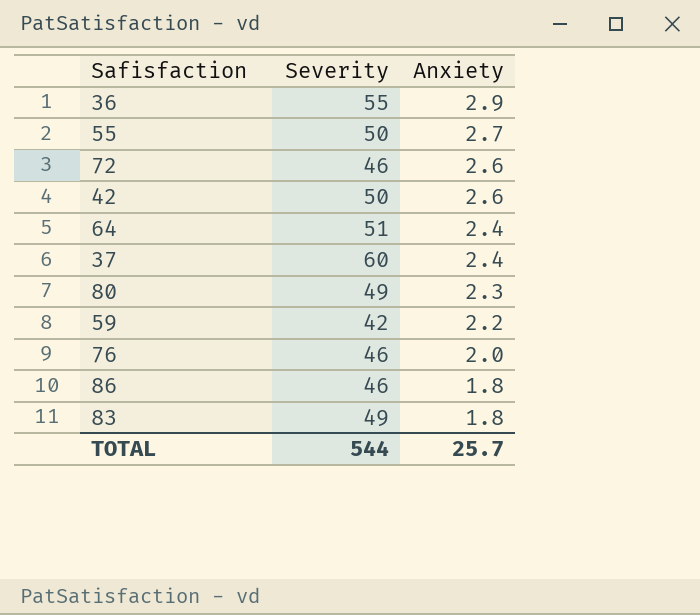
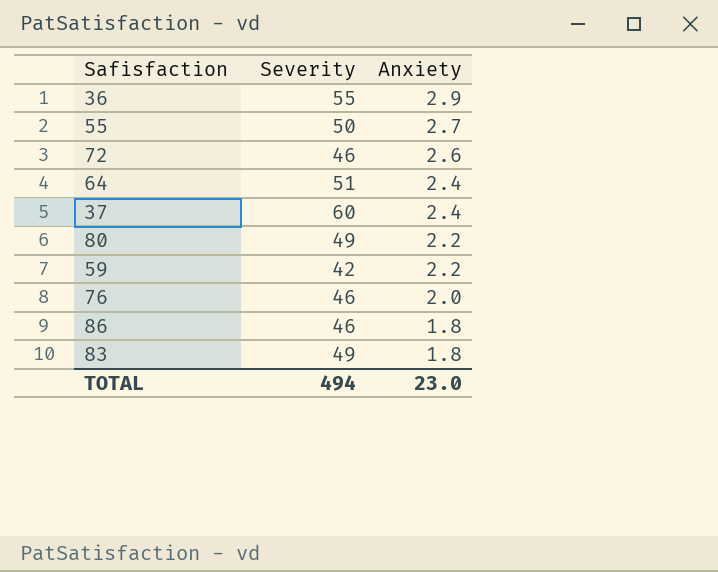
row 42: 50 | 2.6 -> none
80 | Anxiety: 2.3 -> 2.2
TOTAL | Severity: 544 -> 494
TOTAL | Anxiety: 25.7 -> 23.0

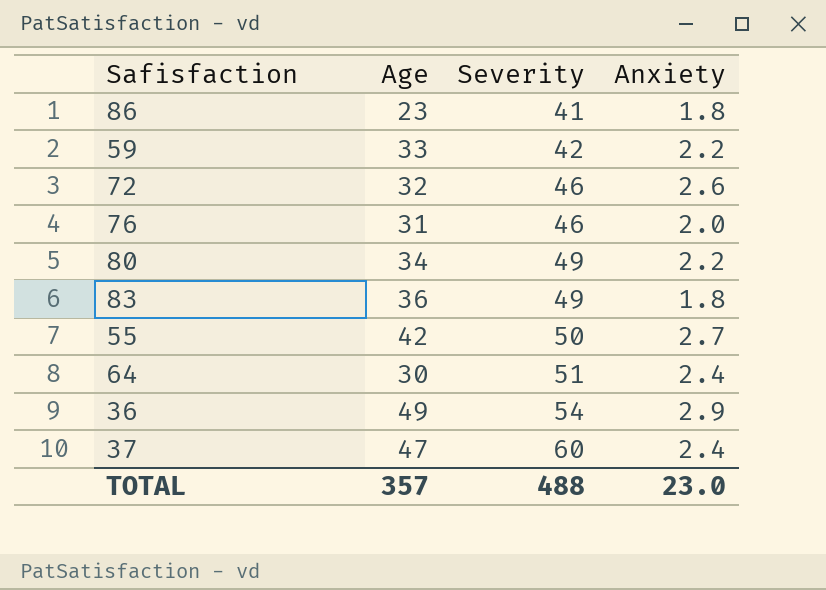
row order: Anxiety descending -> Severity ascending
column Age | position: none -> 2
86 | Severity: 46 -> 41
36 | Severity: 55 -> 54
TOTAL | Severity: 494 -> 488

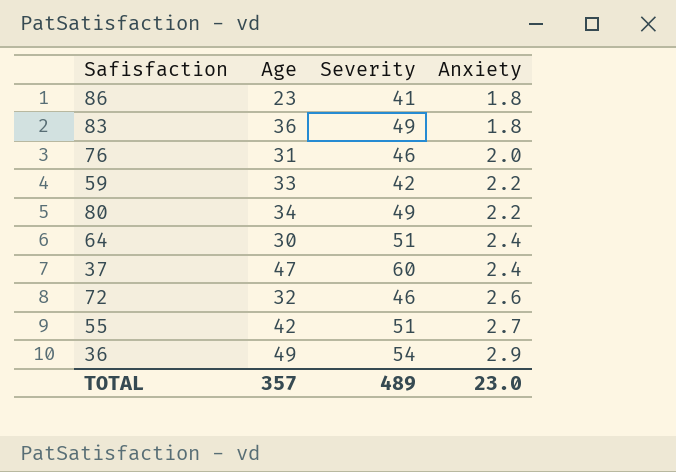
row order: Severity ascending -> Anxiety ascending
55 | Severity: 50 -> 51
TOTAL | Severity: 488 -> 489

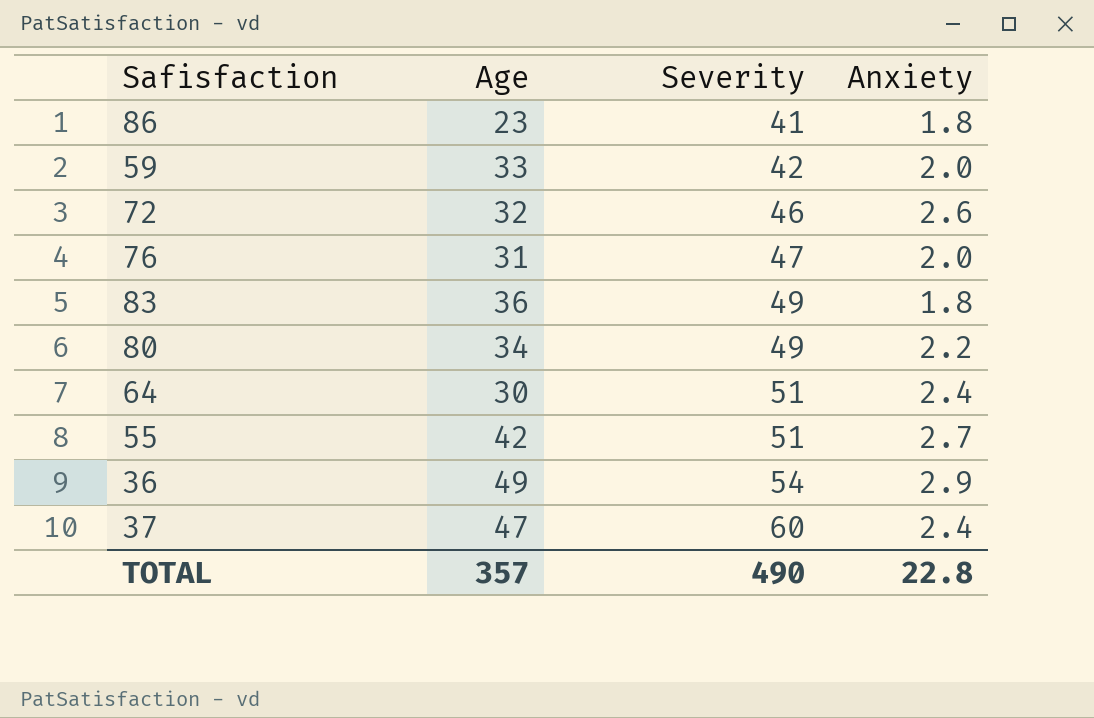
row order: Anxiety ascending -> Severity ascending
59 | Anxiety: 2.2 -> 2.0
76 | Severity: 46 -> 47
TOTAL | Severity: 489 -> 490
TOTAL | Anxiety: 23.0 -> 22.8

